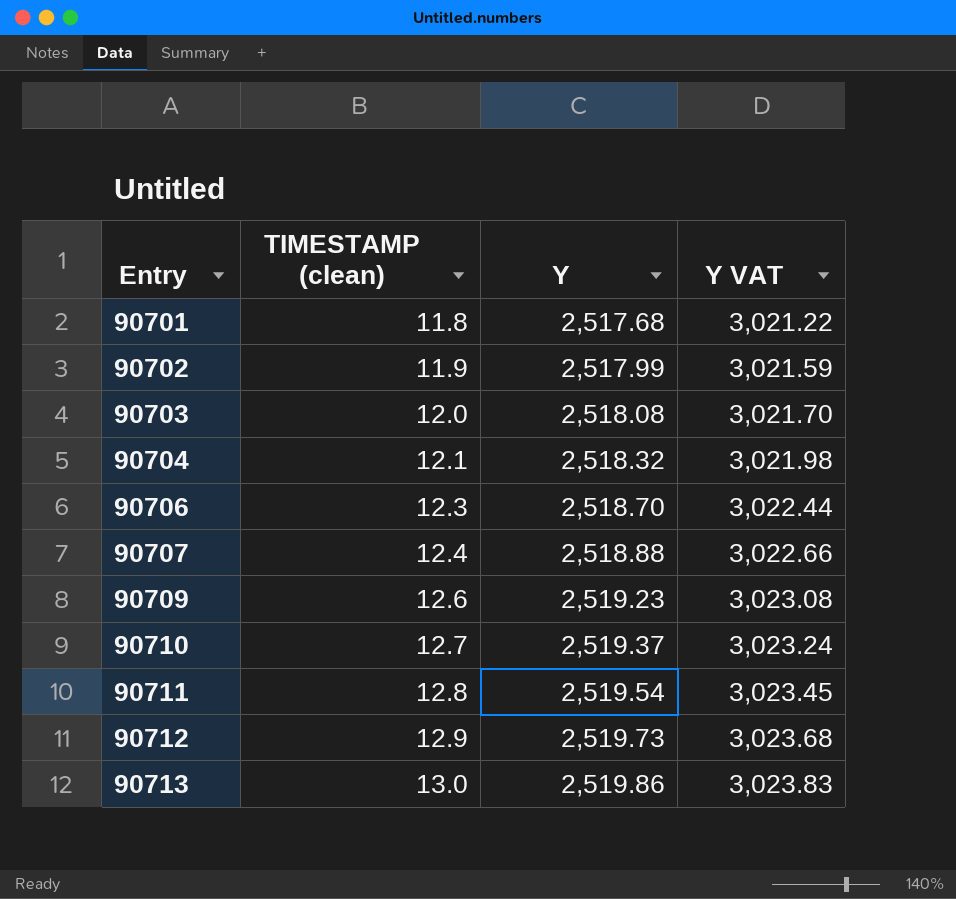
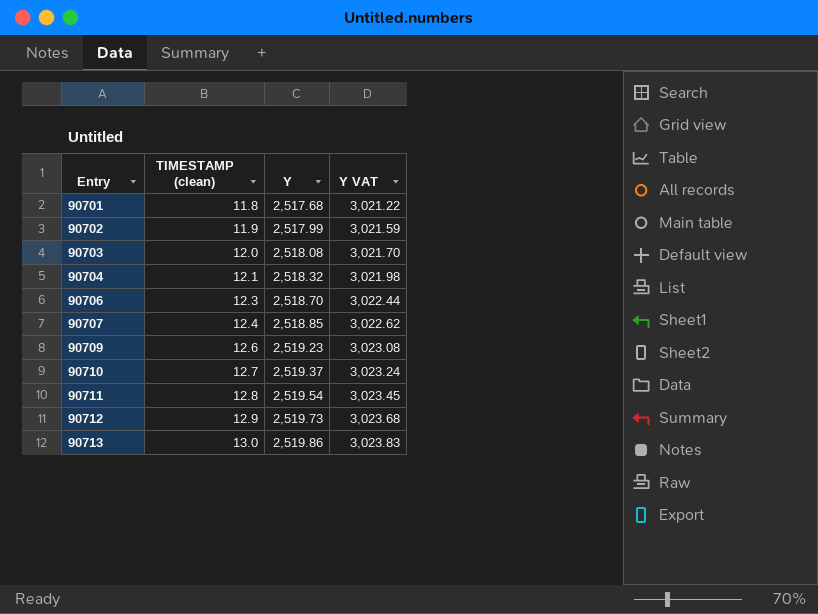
90707 | Y: 2,518.88 -> 2,518.85
90707 | Y VAT: 3,022.66 -> 3,022.62

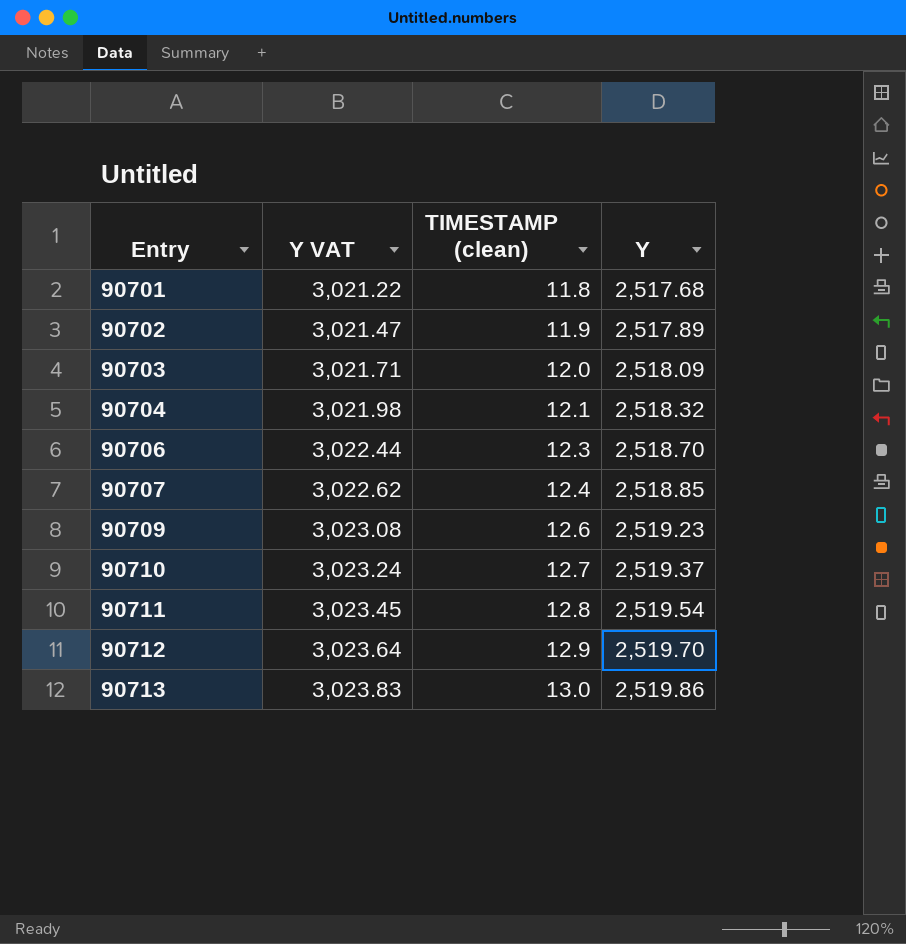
column Y VAT | position: 4 -> 2
90702 | Y VAT: 3,021.59 -> 3,021.47
90702 | Y: 2,517.99 -> 2,517.89
90703 | Y VAT: 3,021.70 -> 3,021.71
90703 | Y: 2,518.08 -> 2,518.09
90712 | Y VAT: 3,023.68 -> 3,023.64
90712 | Y: 2,519.73 -> 2,519.70

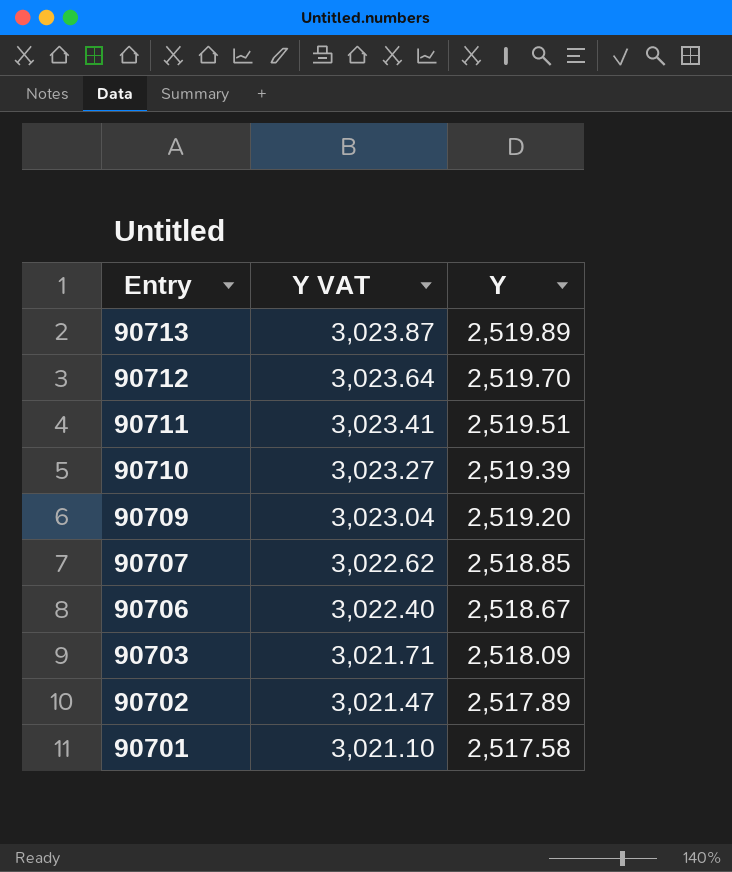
row order: Entry ascending -> Entry descending
column TIMESTAMP (clean) | position: 3 -> none
row 90704: 3,021.98 | 12.1 | 2,518.32 -> none
90713 | Y VAT: 3,023.83 -> 3,023.87
90713 | Y: 2,519.86 -> 2,519.89
90711 | Y VAT: 3,023.45 -> 3,023.41
90711 | Y: 2,519.54 -> 2,519.51
90710 | Y VAT: 3,023.24 -> 3,023.27
90710 | Y: 2,519.37 -> 2,519.39
90709 | Y VAT: 3,023.08 -> 3,023.04
90709 | Y: 2,519.23 -> 2,519.20
90706 | Y VAT: 3,022.44 -> 3,022.40
90706 | Y: 2,518.70 -> 2,518.67
90701 | Y VAT: 3,021.22 -> 3,021.10
90701 | Y: 2,517.68 -> 2,517.58

